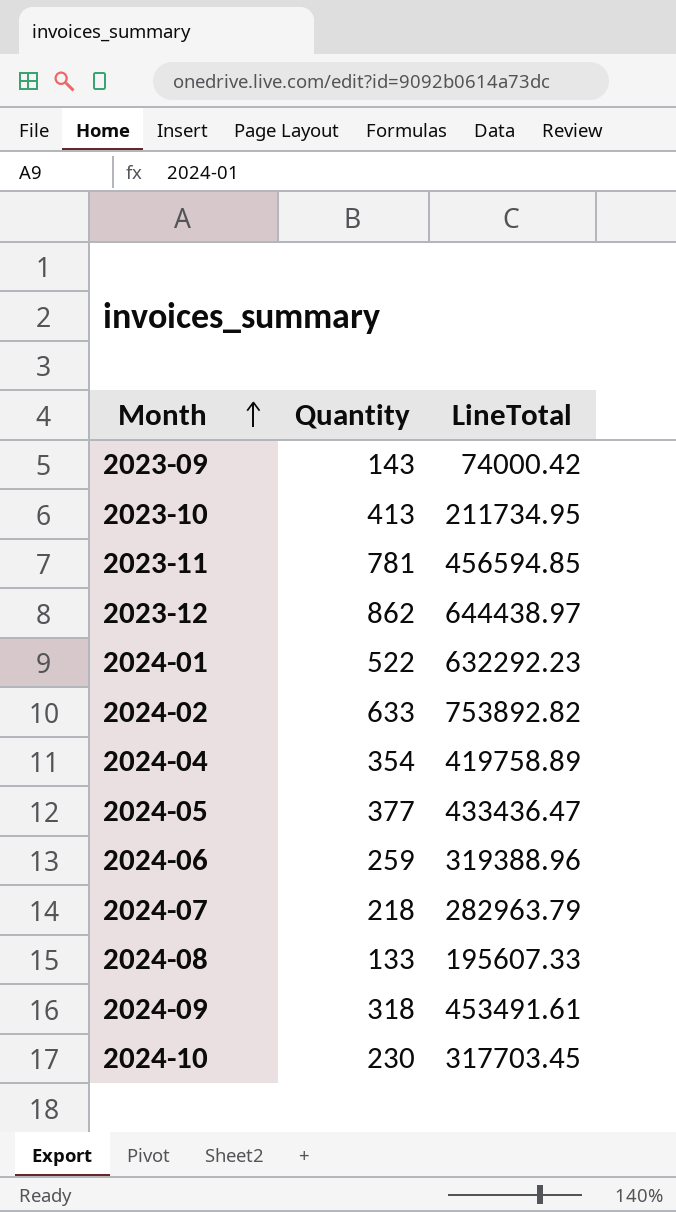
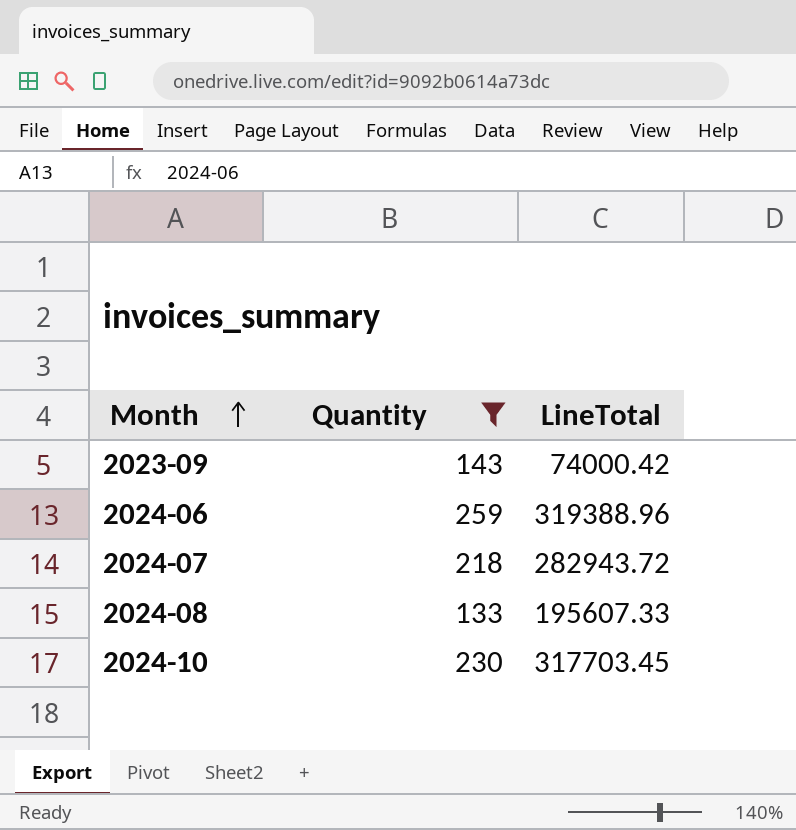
filter: none -> Quantity <= 259
2024-07 | LineTotal: 282963.79 -> 282943.72

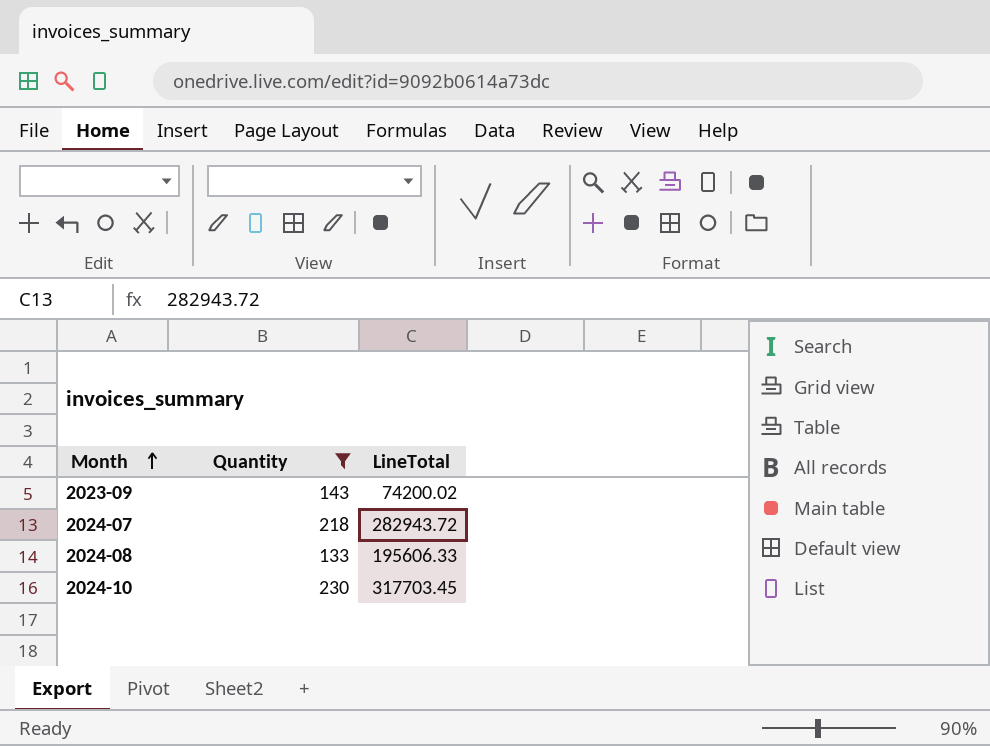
row 2024-06: 259 | 319388.96 -> none
2023-09 | LineTotal: 74000.42 -> 74200.02
2024-08 | LineTotal: 195607.33 -> 195606.33

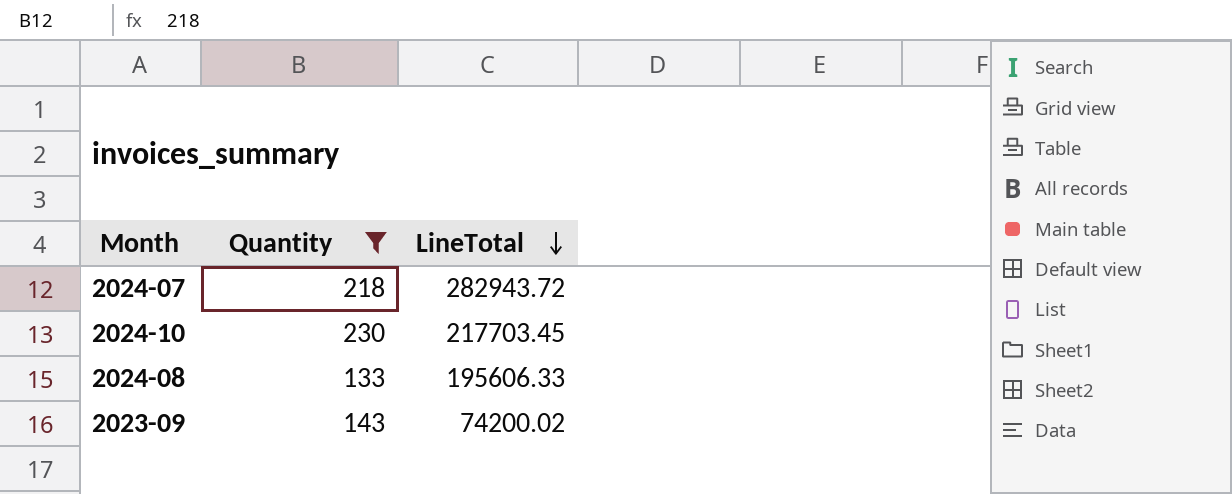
row order: Month ascending -> LineTotal descending
2024-10 | LineTotal: 317703.45 -> 217703.45

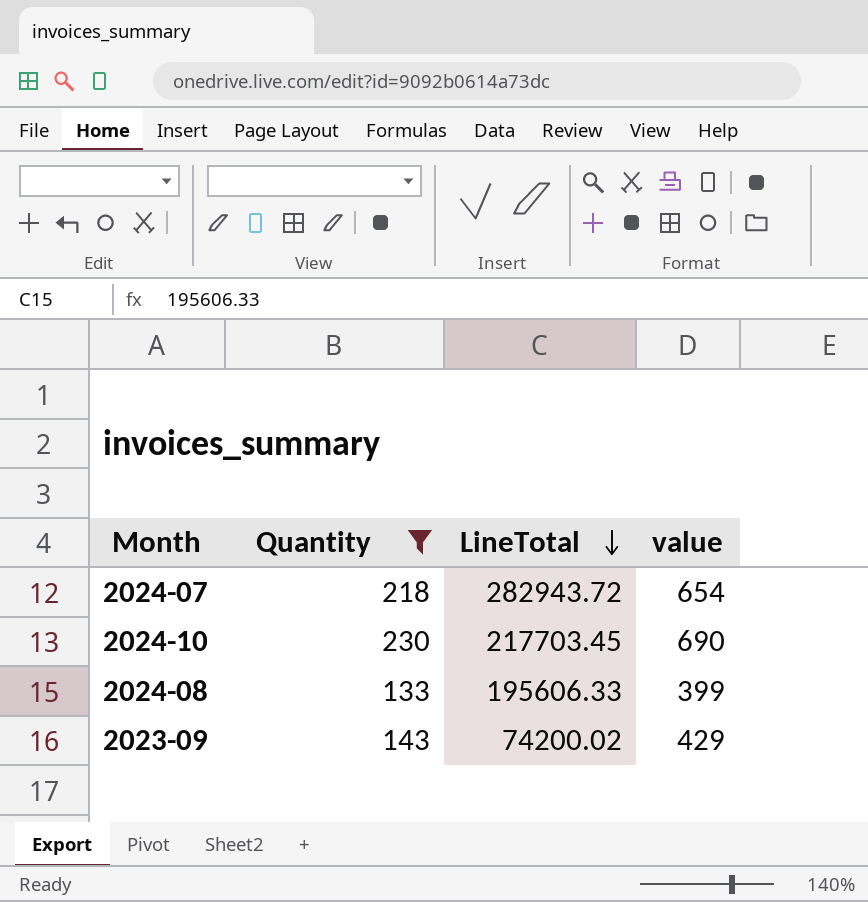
column value | formula: none -> [Quantity] * 3

